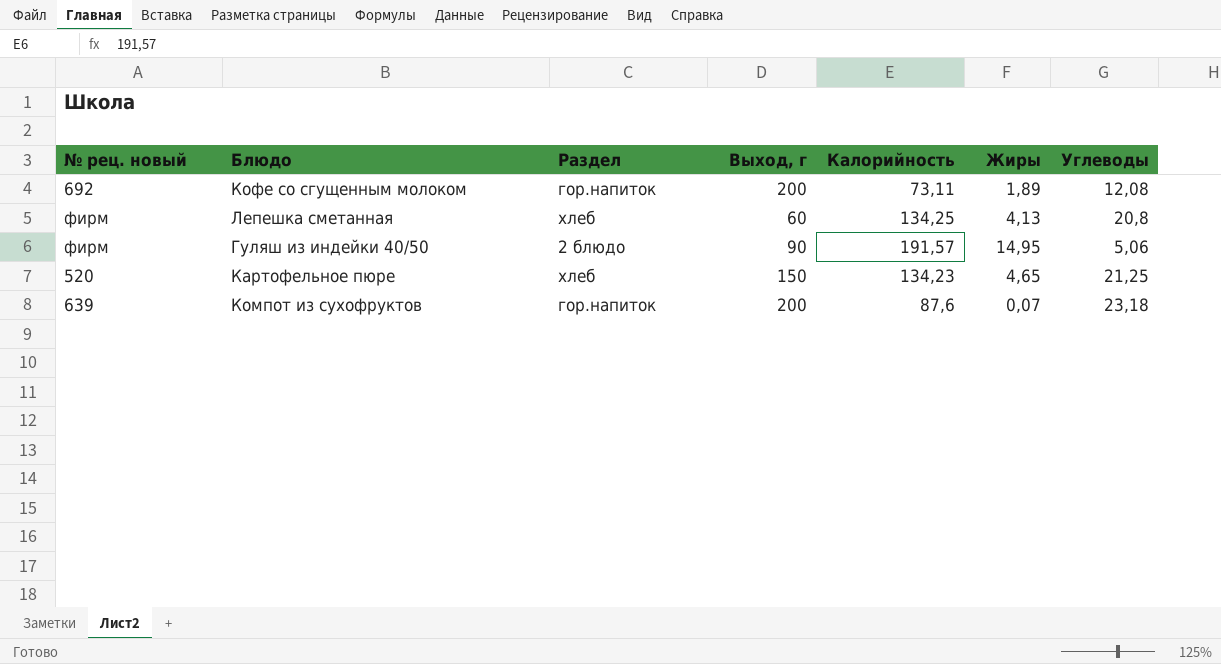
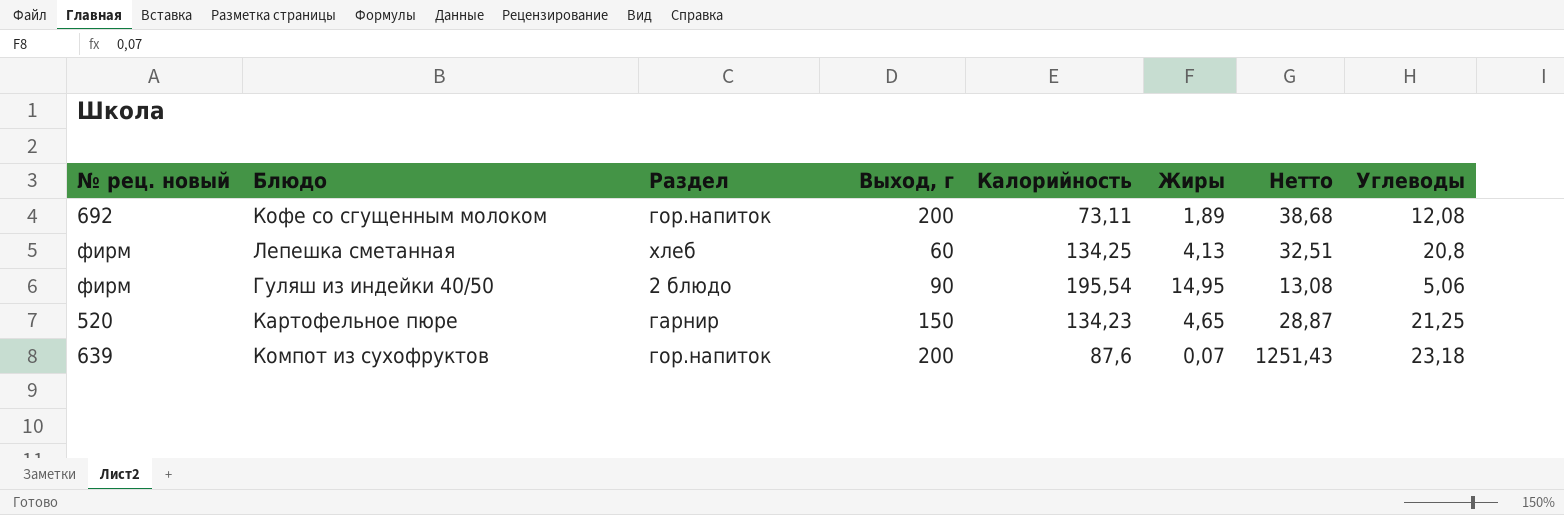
column Нетто | formula: none -> [Калорийность] / [Жиры]
Гуляш из индейки 40/50 | Калорийность: 191,57 -> 195,54
Картофельное пюре | Раздел: хлеб -> гарнир

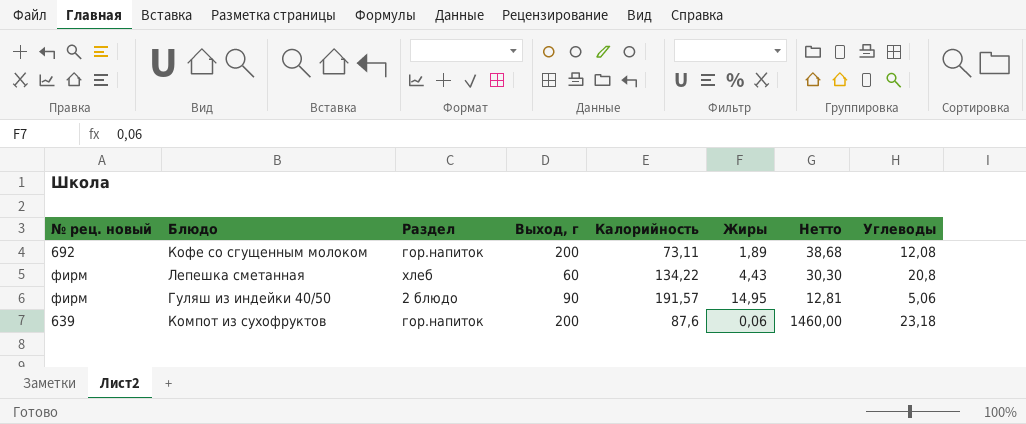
row Картофельное пюре: 520 | гарнир | 150 | 134,23 | 4,65 | 28,87 | 21,25 -> none
Лепешка сметанная | Калорийность: 134,25 -> 134,22
Лепешка сметанная | Жиры: 4,13 -> 4,43
Лепешка сметанная | Нетто: 32,51 -> 30,30
Гуляш из индейки 40/50 | Калорийность: 195,54 -> 191,57
Гуляш из индейки 40/50 | Нетто: 13,08 -> 12,81
Компот из сухофруктов | Жиры: 0,07 -> 0,06
Компот из сухофруктов | Нетто: 1251,43 -> 1460,00

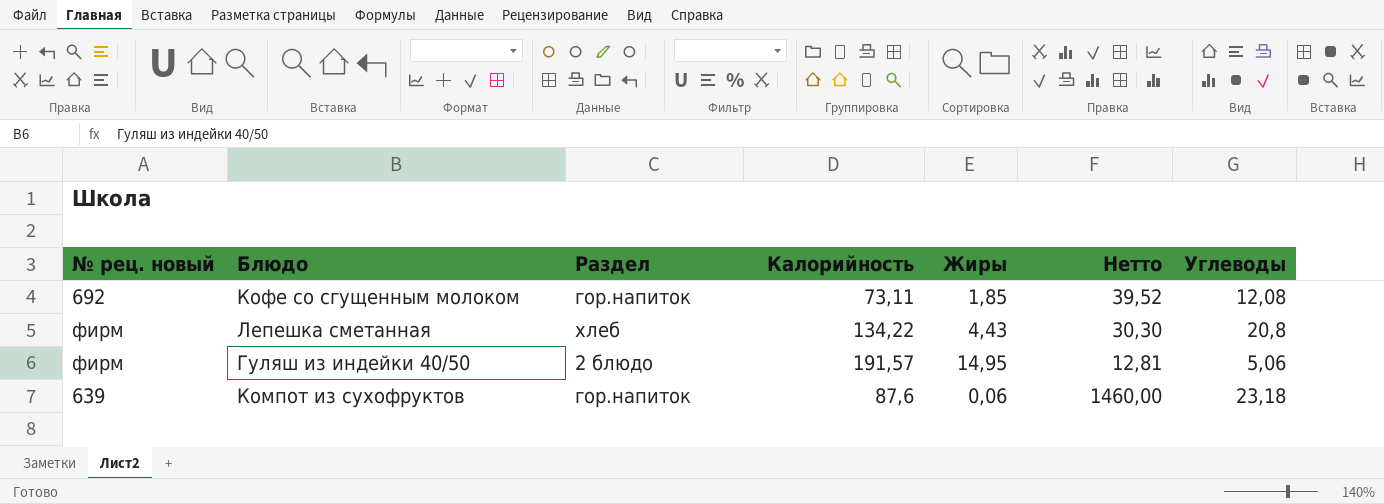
column Выход, г | position: 4 -> none
Кофе со сгущенным молоком | Жиры: 1,89 -> 1,85
Кофе со сгущенным молоком | Нетто: 38,68 -> 39,52

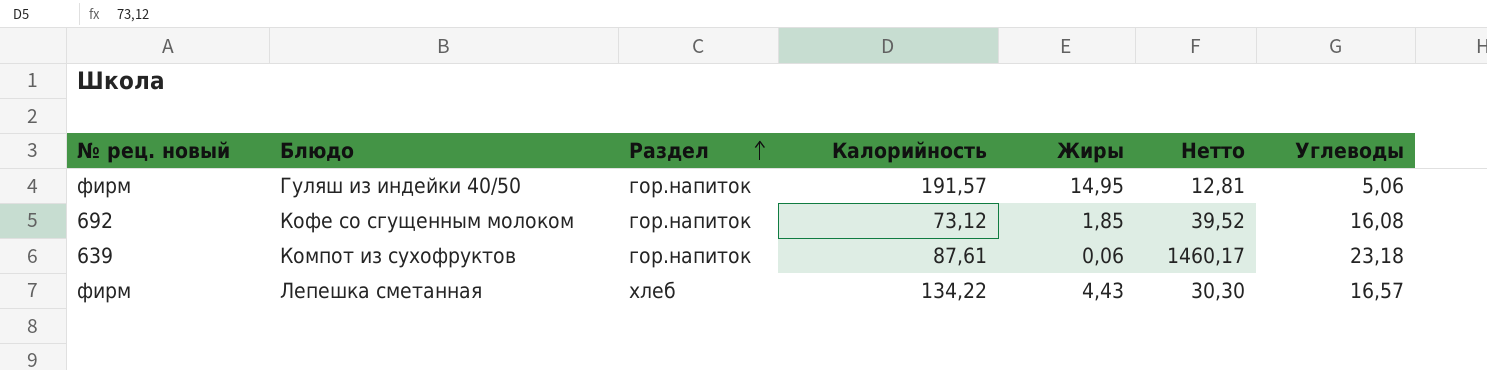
row order: none -> Раздел ascending
Гуляш из индейки 40/50 | Раздел: 2 блюдо -> гор.напиток
Кофе со сгущенным молоком | Калорийность: 73,11 -> 73,12
Кофе со сгущенным молоком | Углеводы: 12,08 -> 16,08
Компот из сухофруктов | Калорийность: 87,6 -> 87,61
Компот из сухофруктов | Нетто: 1460,00 -> 1460,17
Лепешка сметанная | Углеводы: 20,8 -> 16,57

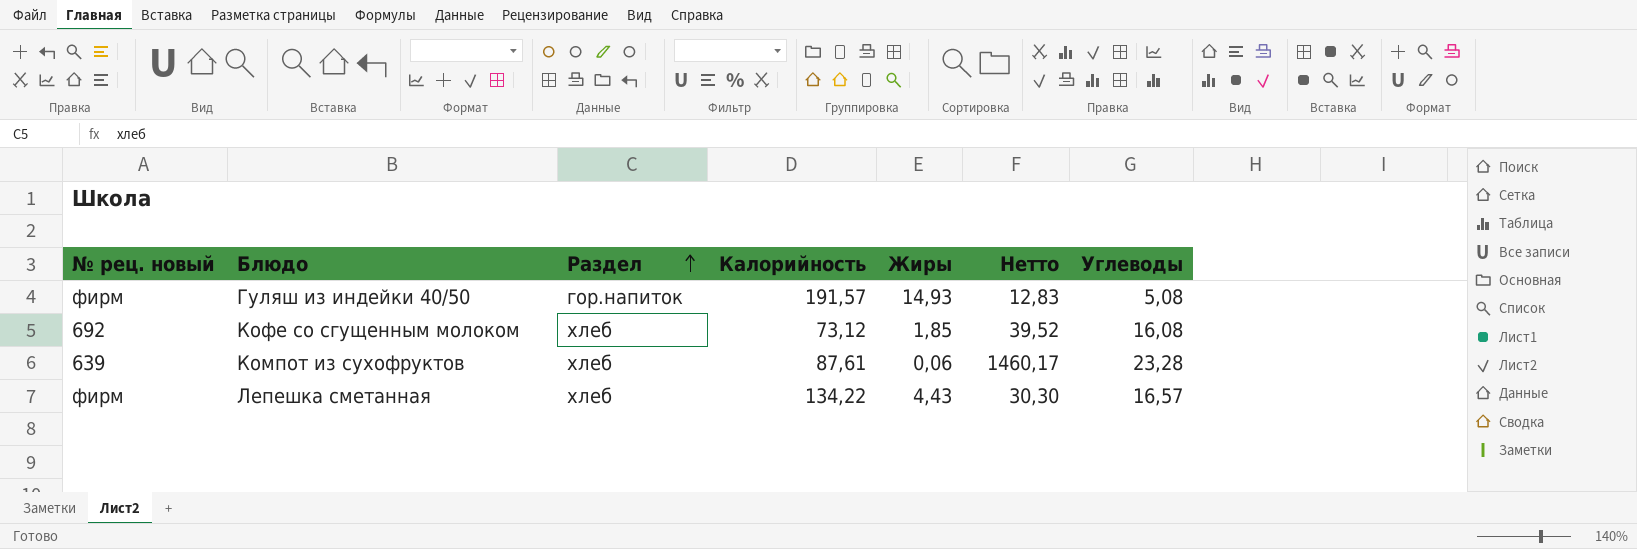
Гуляш из индейки 40/50 | Жиры: 14,95 -> 14,93
Гуляш из индейки 40/50 | Нетто: 12,81 -> 12,83
Гуляш из индейки 40/50 | Углеводы: 5,06 -> 5,08
Кофе со сгущенным молоком | Раздел: гор.напиток -> хлеб
Компот из сухофруктов | Раздел: гор.напиток -> хлеб
Компот из сухофруктов | Углеводы: 23,18 -> 23,28

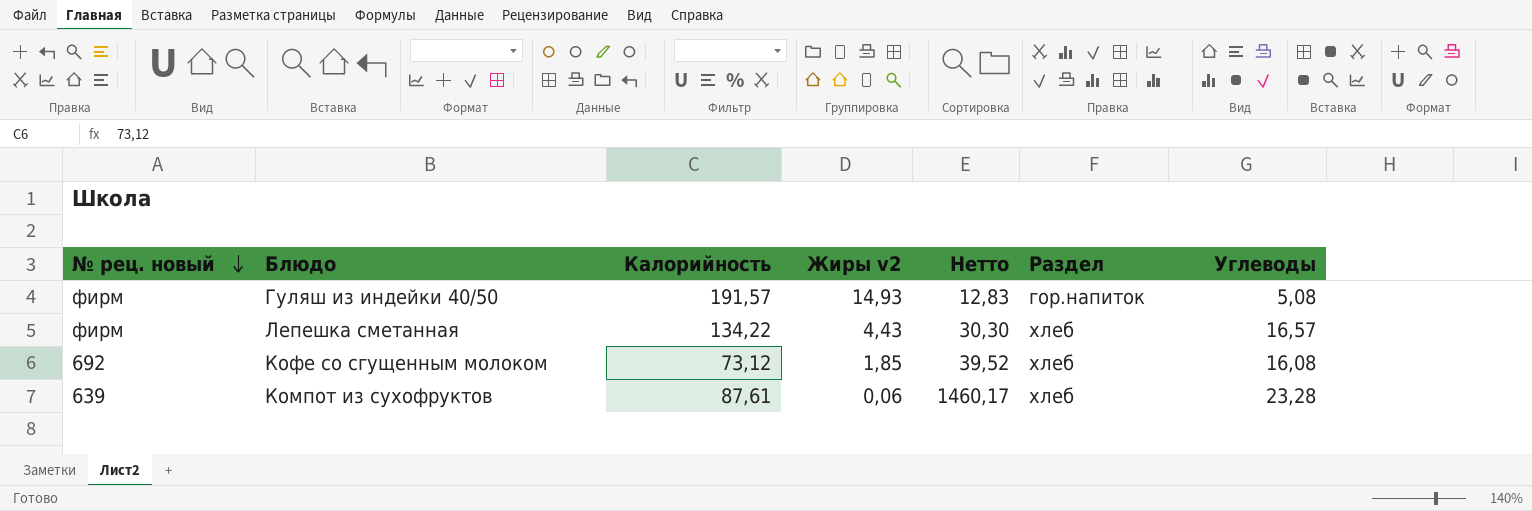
row order: Раздел ascending -> № рец. новый descending
column name: Жиры -> Жиры v2
column Раздел | position: 3 -> 6

